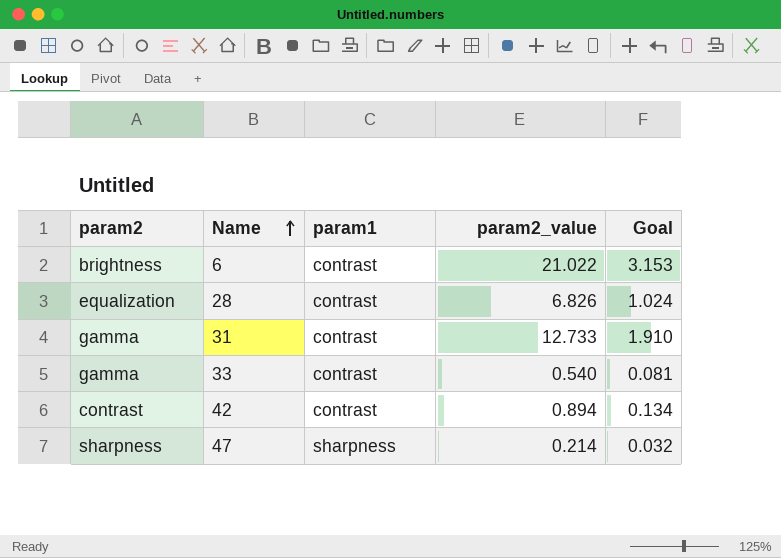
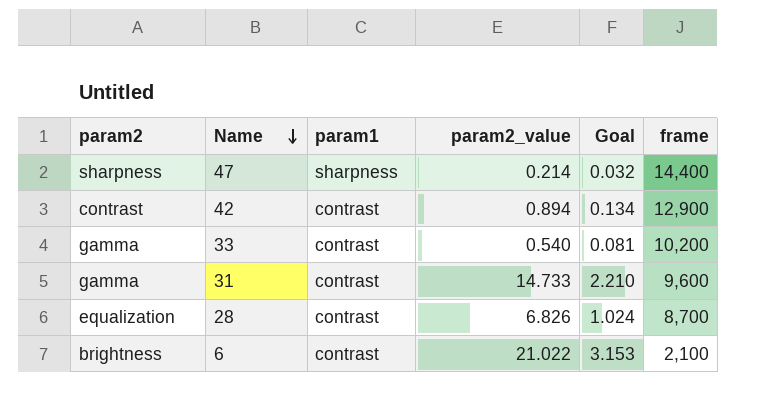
row order: Name ascending -> Name descending
column frame | position: none -> 6
31 | param2_value: 12.733 -> 14.733
31 | Goal: 1.910 -> 2.210

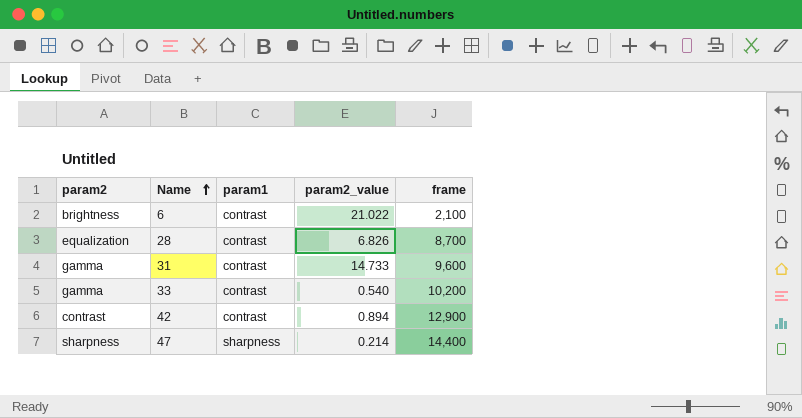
row order: Name descending -> Name ascending
column Goal | formula: [param2_value] * 0.15 -> none

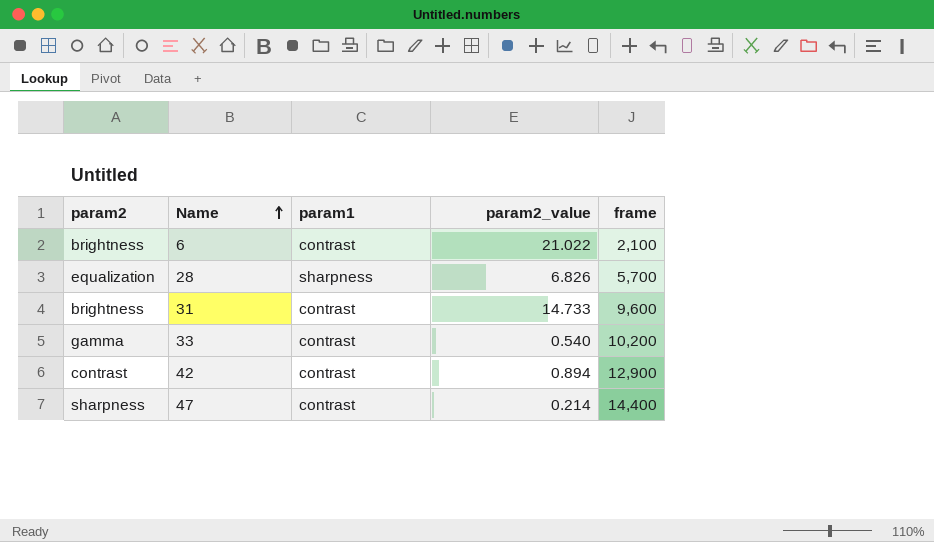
28 | param1: contrast -> sharpness
28 | frame: 8,700 -> 5,700
31 | param2: gamma -> brightness
47 | param1: sharpness -> contrast

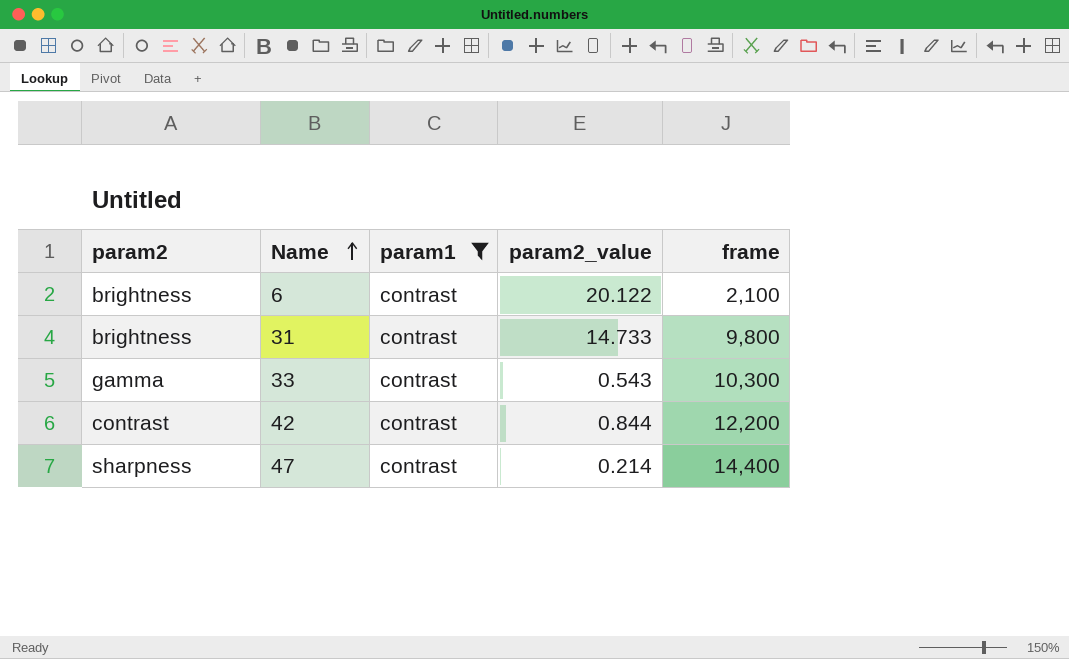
filter: none -> param1 = contrast
6 | param2_value: 21.022 -> 20.122
31 | frame: 9,600 -> 9,800
33 | param2_value: 0.540 -> 0.543
33 | frame: 10,200 -> 10,300
42 | param2_value: 0.894 -> 0.844
42 | frame: 12,900 -> 12,200

